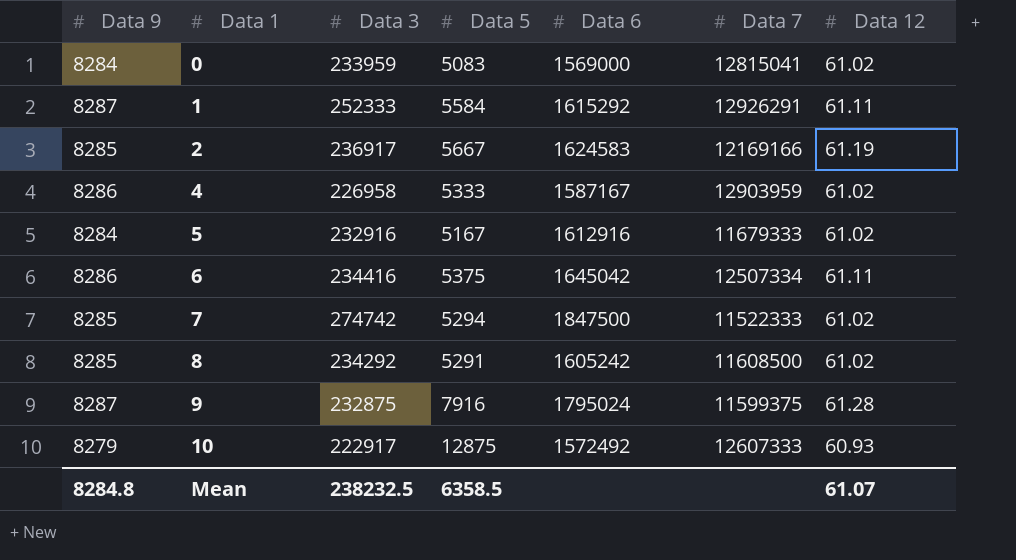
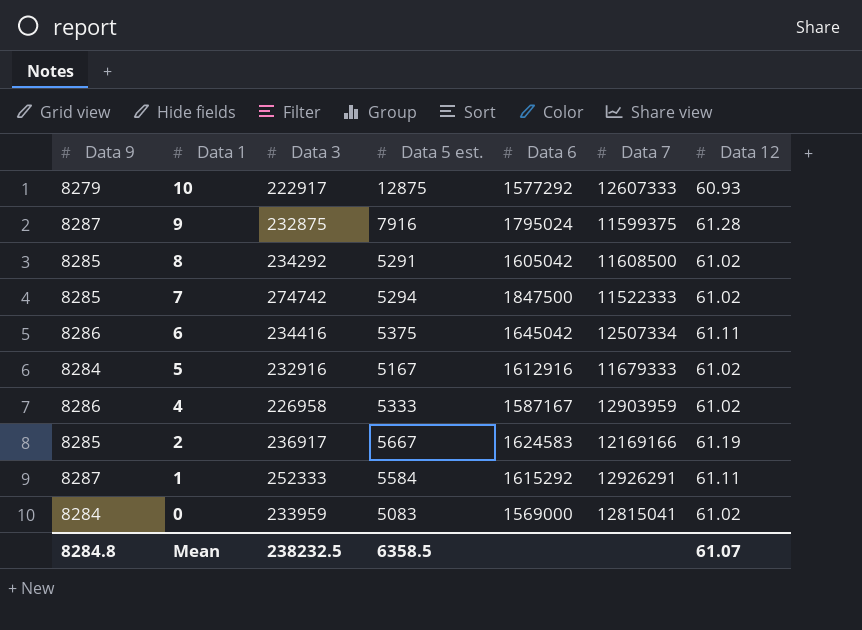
row order: Data 1 ascending -> Data 1 descending
column name: Data 5 -> Data 5 est.
10 | Data 6: 1572492 -> 1577292
8 | Data 6: 1605242 -> 1605042

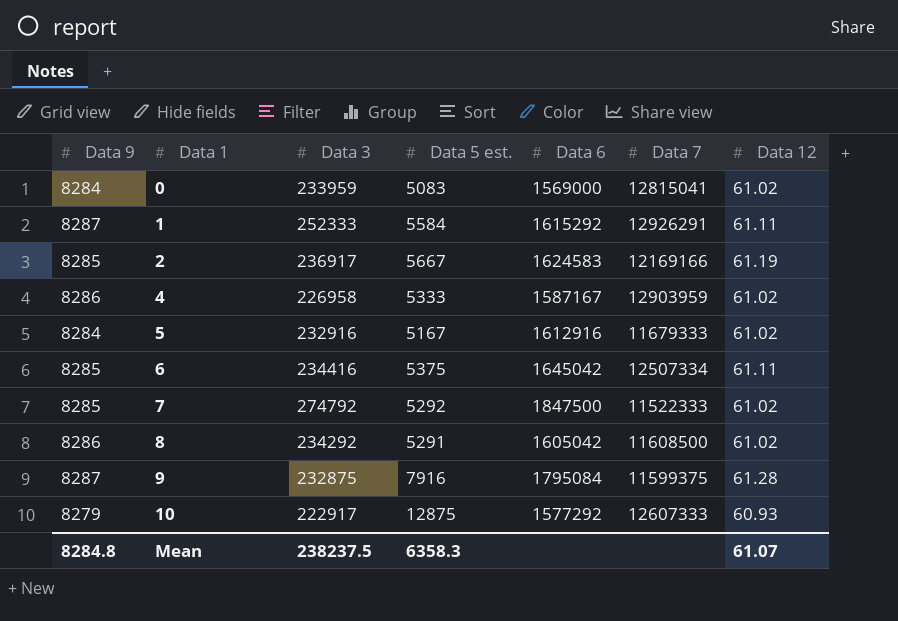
row order: Data 1 descending -> Data 1 ascending
6 | Data 9: 8286 -> 8285
7 | Data 3: 274742 -> 274792
7 | Data 5 est.: 5294 -> 5292
8 | Data 9: 8285 -> 8286
9 | Data 6: 1795024 -> 1795084
Mean | Data 3: 238232.5 -> 238237.5
Mean | Data 5 est.: 6358.5 -> 6358.3

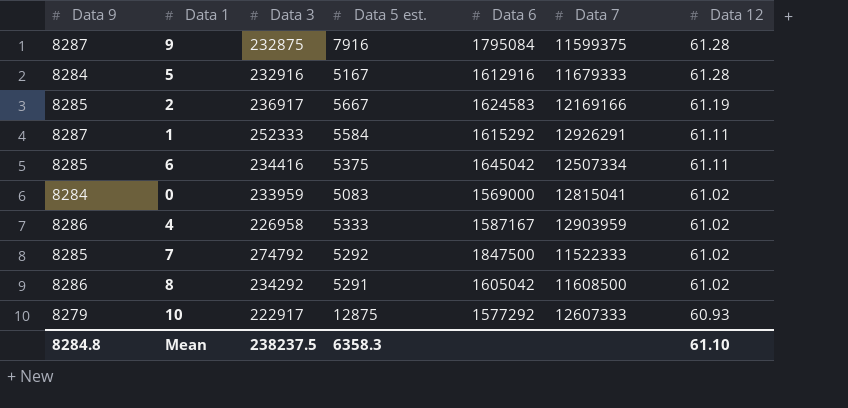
row order: Data 1 ascending -> Data 12 descending
5 | Data 12: 61.02 -> 61.28
Mean | Data 12: 61.07 -> 61.10

